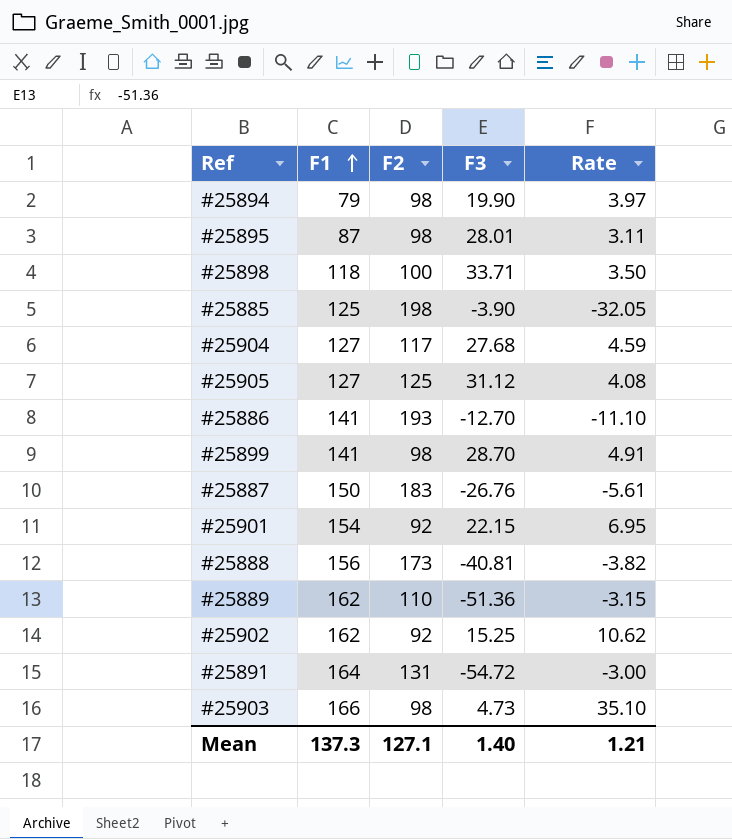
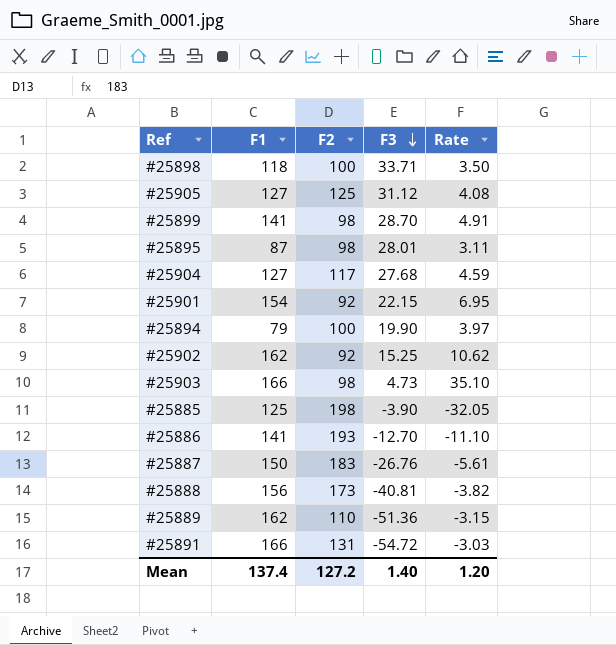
row order: F1 ascending -> F3 descending
#25894 | F2: 98 -> 100
#25891 | F1: 164 -> 166
#25891 | Rate: -3.00 -> -3.03
Mean | F1: 137.3 -> 137.4
Mean | F2: 127.1 -> 127.2
Mean | Rate: 1.21 -> 1.20

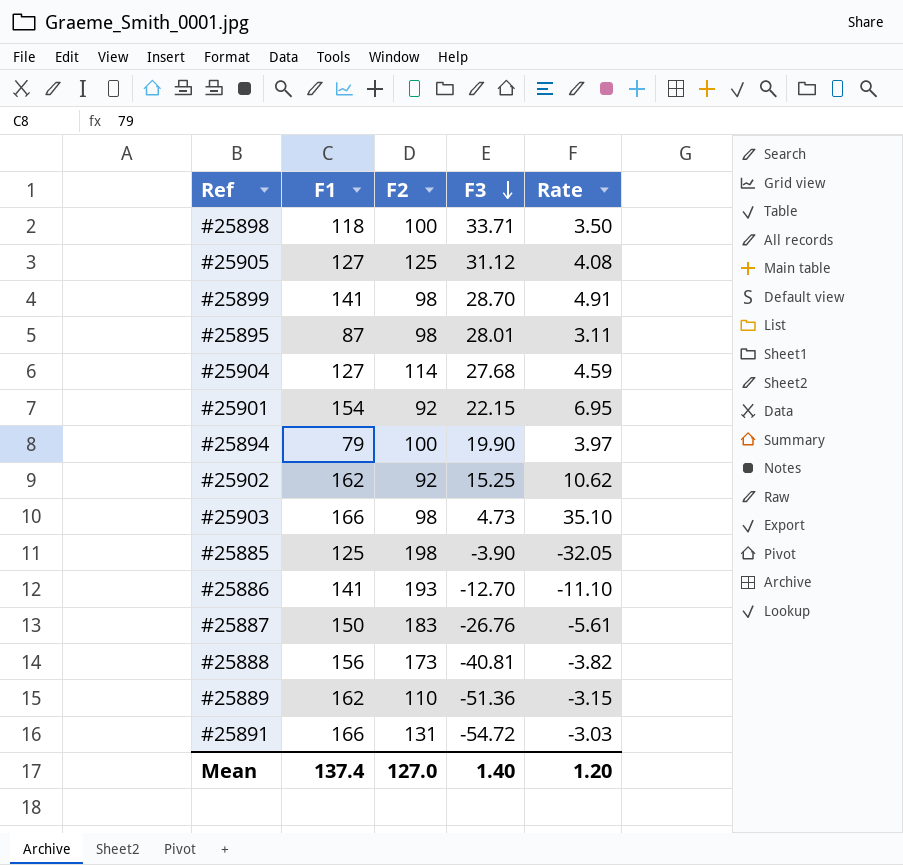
#25904 | F2: 117 -> 114
Mean | F2: 127.2 -> 127.0

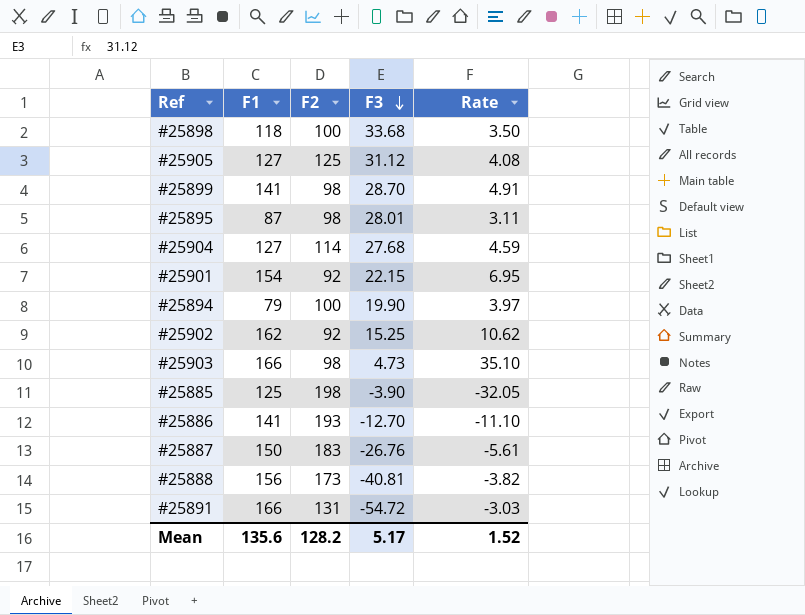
row #25889: 162 | 110 | -51.36 | -3.15 -> none
#25898 | F3: 33.71 -> 33.68
Mean | F1: 137.4 -> 135.6
Mean | F2: 127.0 -> 128.2
Mean | F3: 1.40 -> 5.17
Mean | Rate: 1.20 -> 1.52

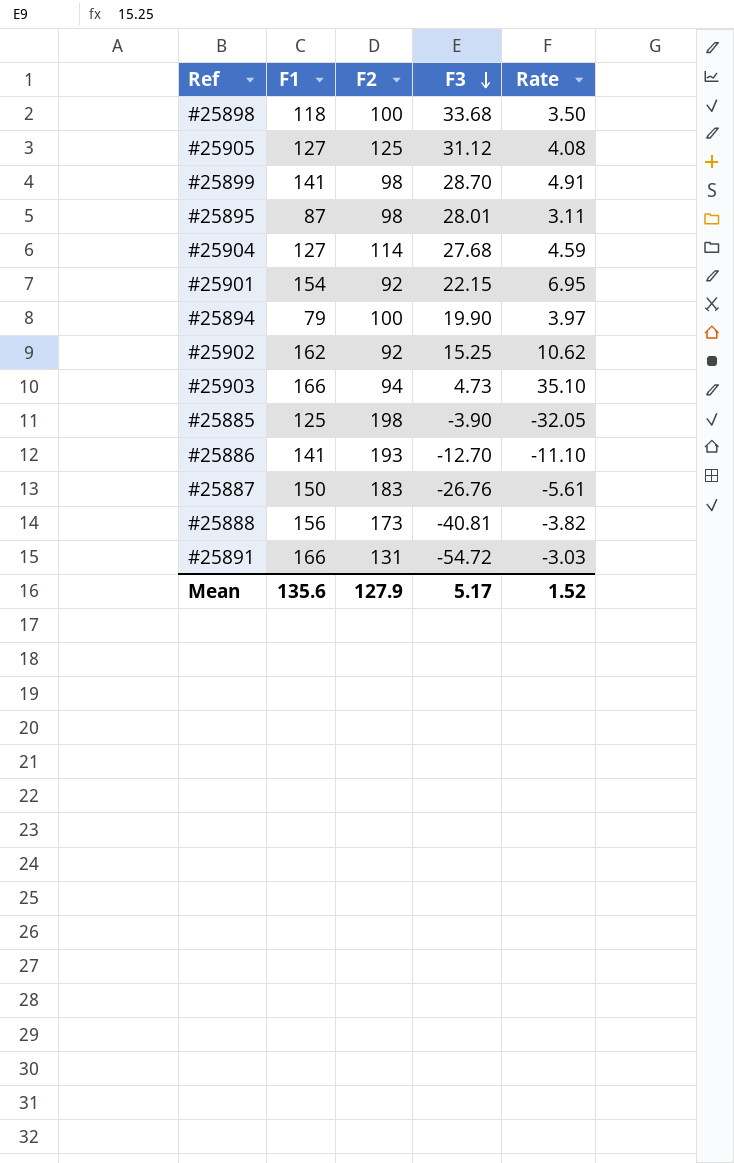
#25903 | F2: 98 -> 94
Mean | F2: 128.2 -> 127.9

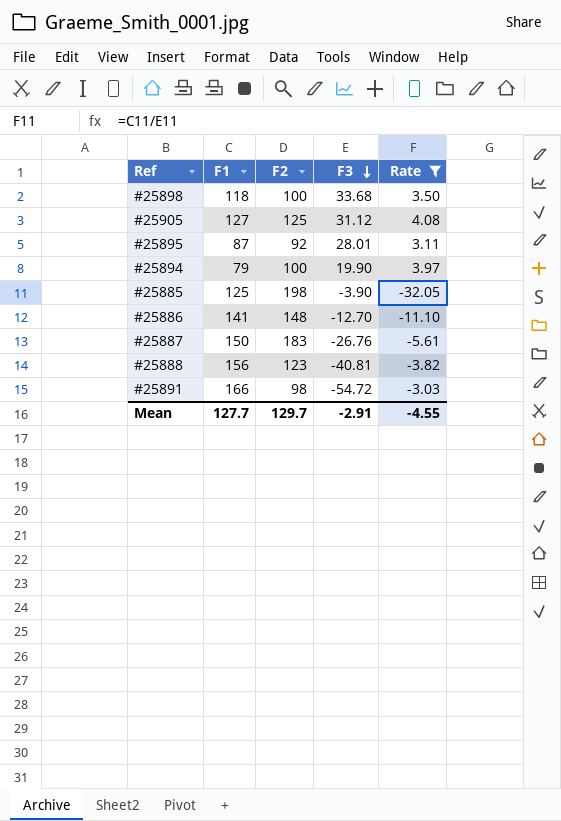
filter: none -> Rate <= 4.08
#25895 | F2: 98 -> 92
#25886 | F2: 193 -> 148
#25888 | F2: 173 -> 123
#25891 | F2: 131 -> 98
Mean | F1: 135.6 -> 127.7
Mean | F2: 127.9 -> 129.7
Mean | F3: 5.17 -> -2.91
Mean | Rate: 1.52 -> -4.55

